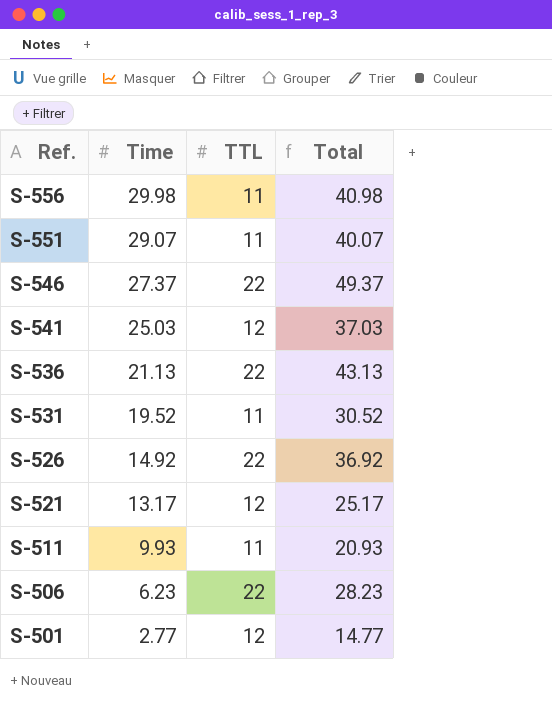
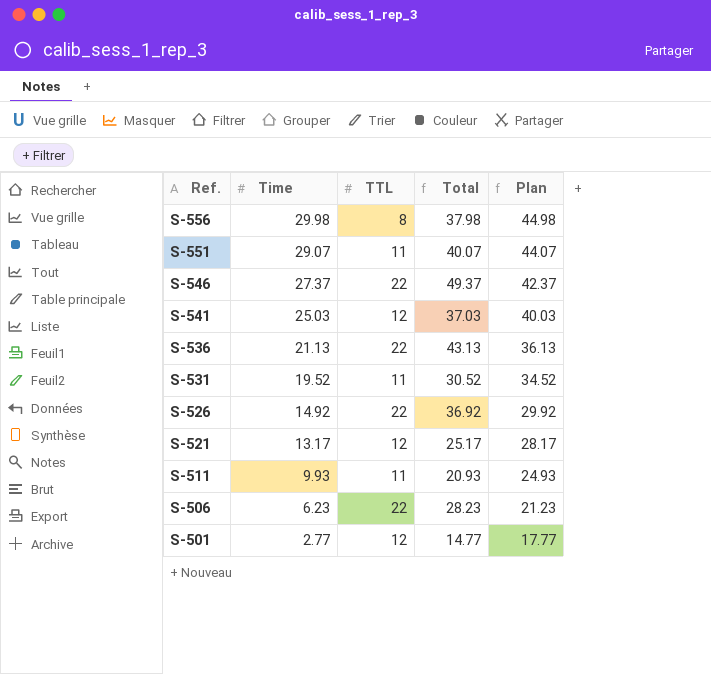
column Plan | formula: none -> [Time] + 15
S-556 | TTL: 11 -> 8
S-556 | Total: 40.98 -> 37.98

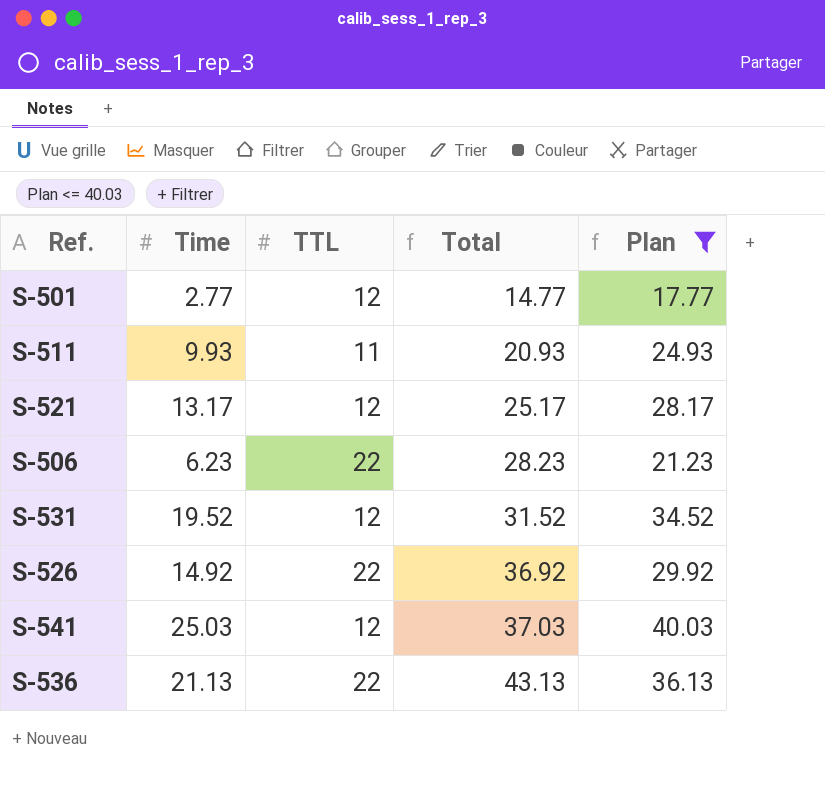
filter: none -> Plan <= 40.03
row order: Ref. descending -> Total ascending
S-531 | TTL: 11 -> 12
S-531 | Total: 30.52 -> 31.52

